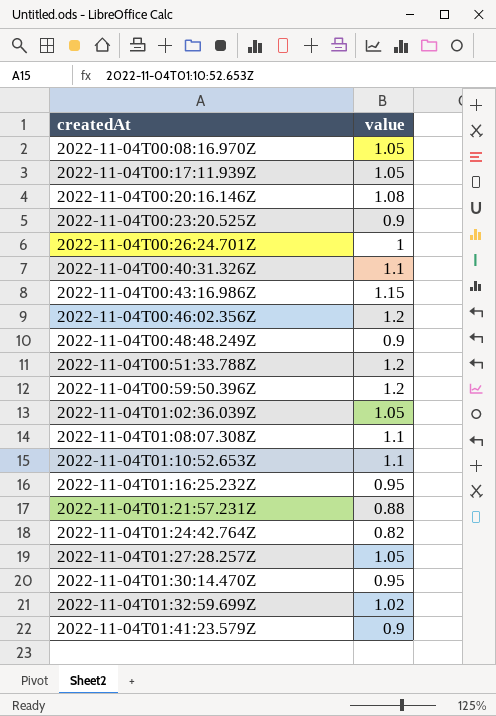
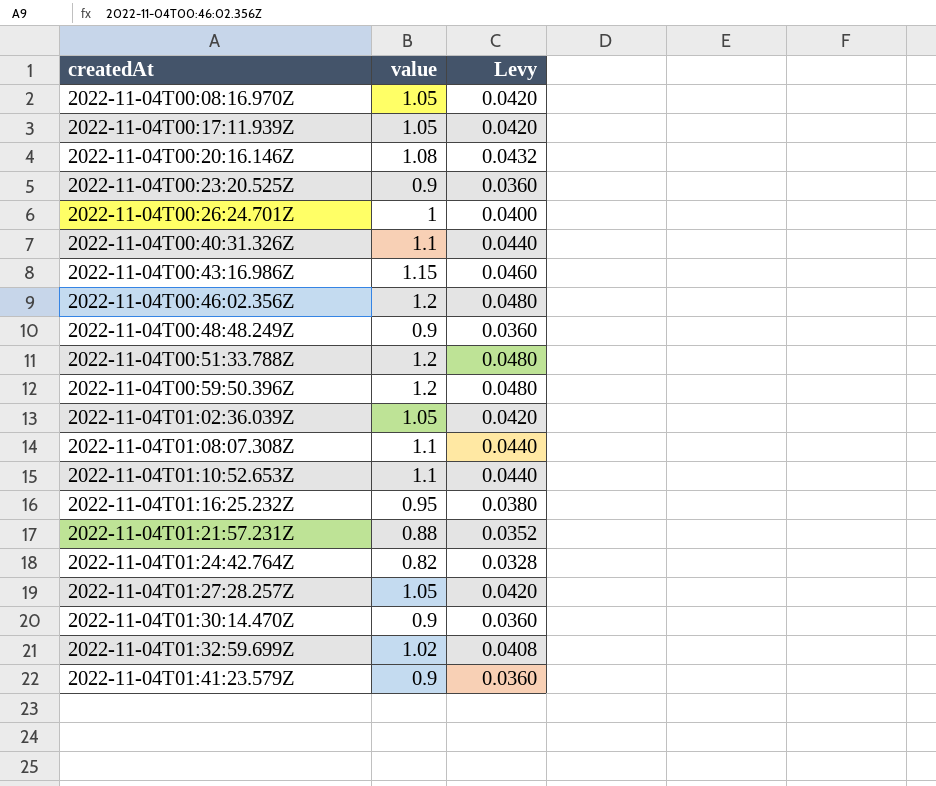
column Levy | formula: none -> [value] * 0.04
2022-11-04T01:30:14.470Z | value: 0.95 -> 0.9

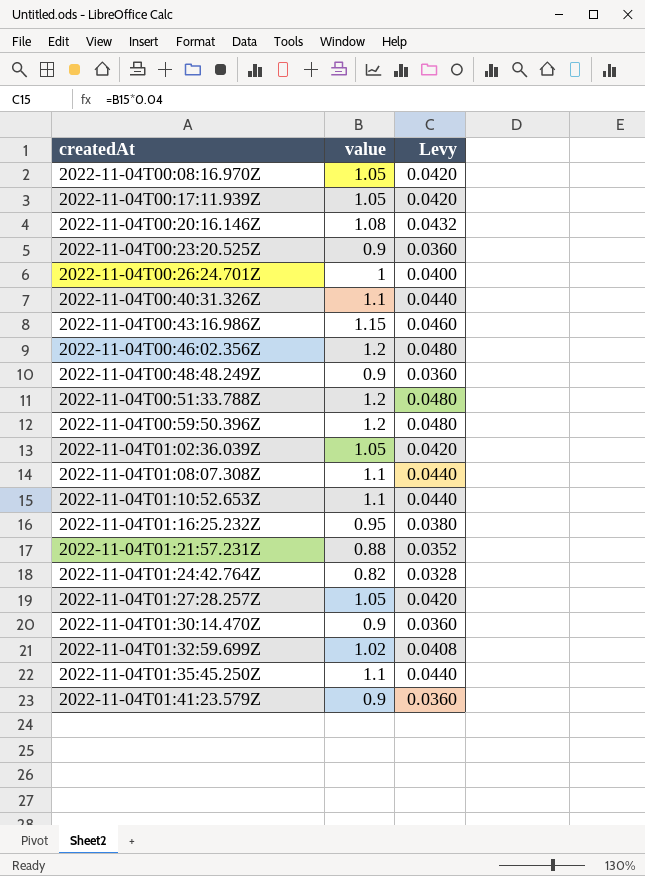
row 2022-11-04T01:35:45.250Z: none -> 1.1 | 0.0440

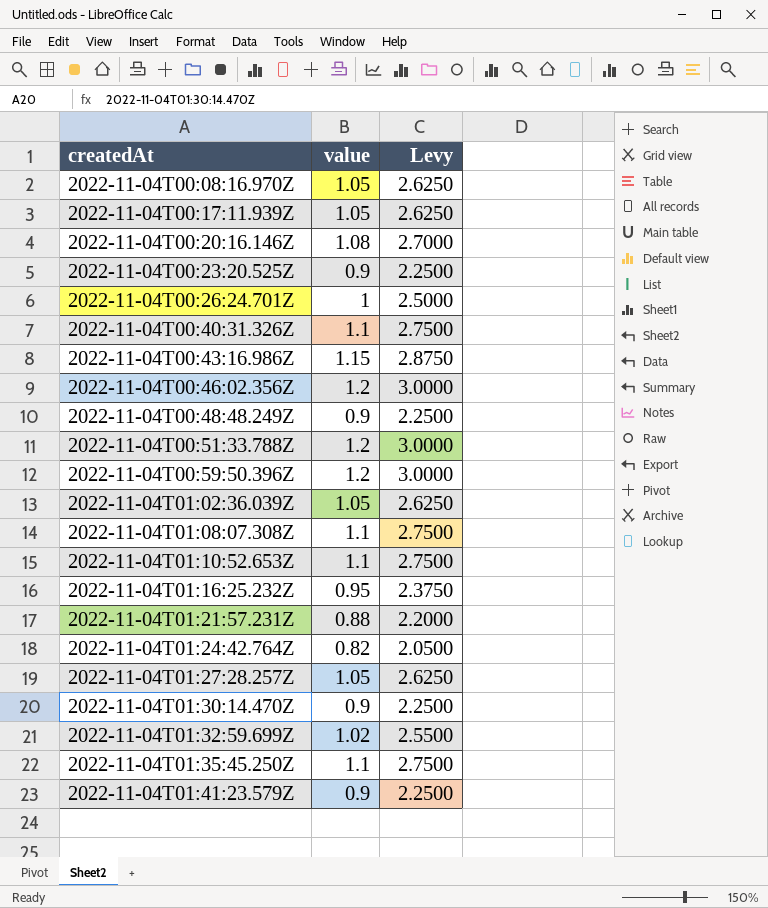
column Levy | formula: [value] * 0.04 -> [value] * 2.5

